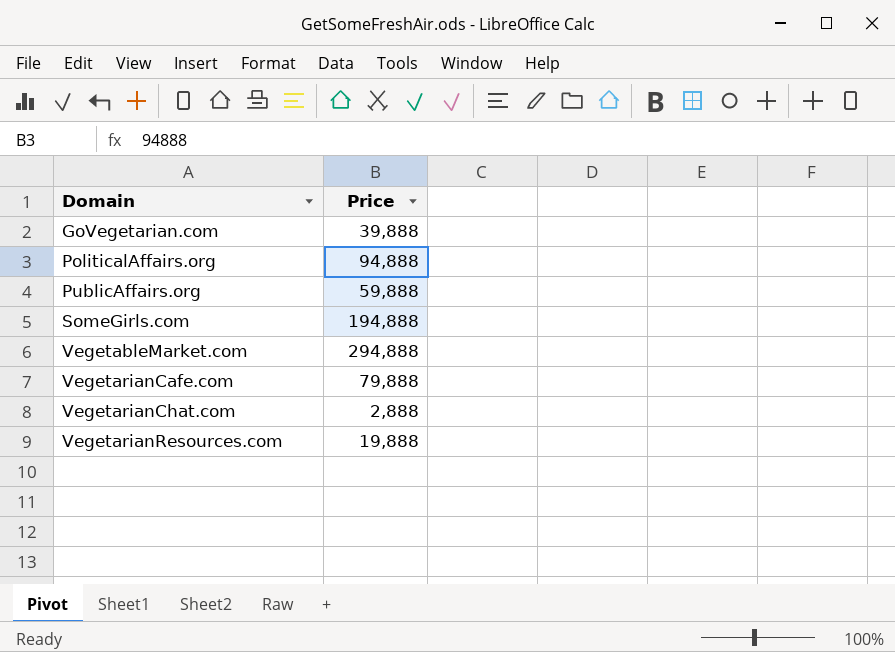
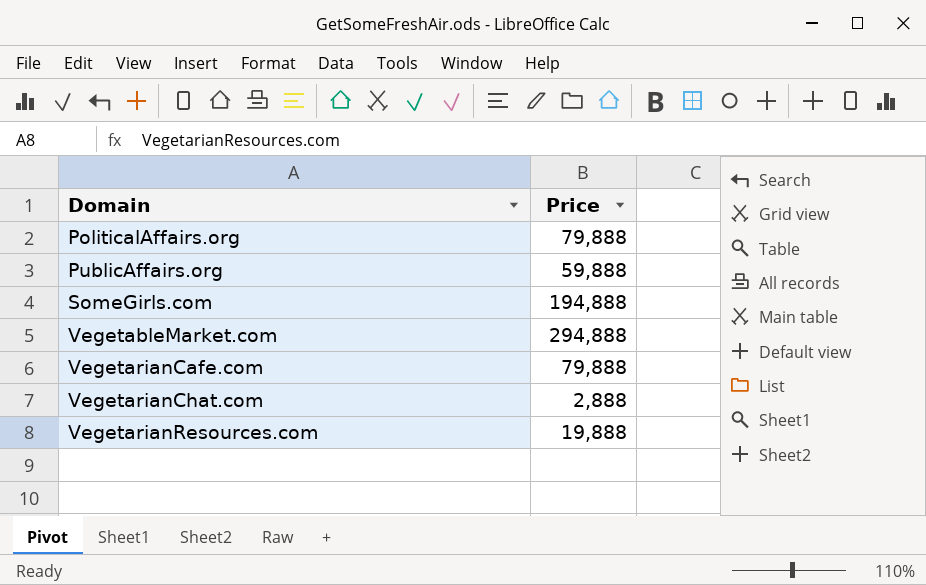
row GoVegetarian.com: 39,888 -> none
PoliticalAffairs.org | Price: 94,888 -> 79,888

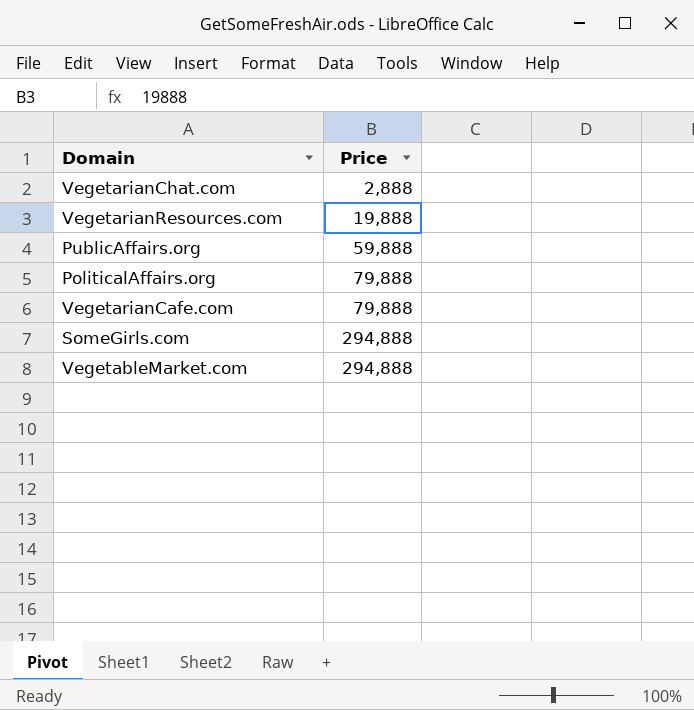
row order: Domain ascending -> Price ascending
SomeGirls.com | Price: 194,888 -> 294,888

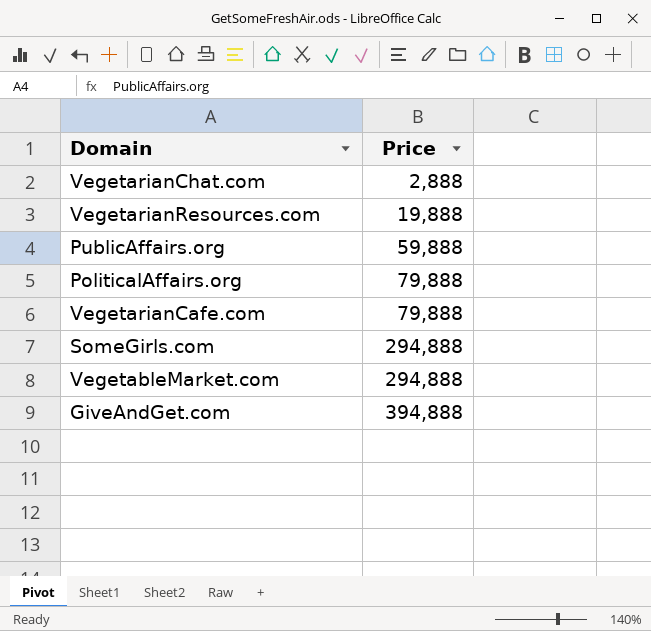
row GiveAndGet.com: none -> 394,888

